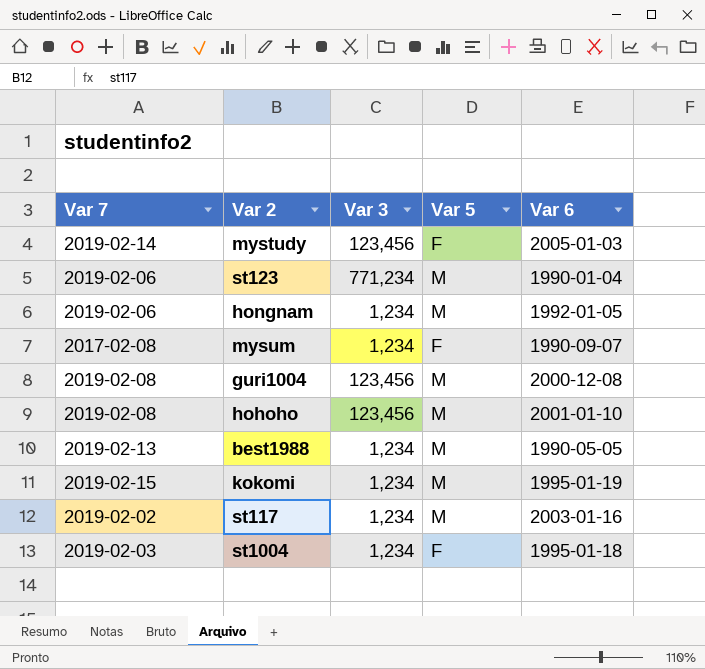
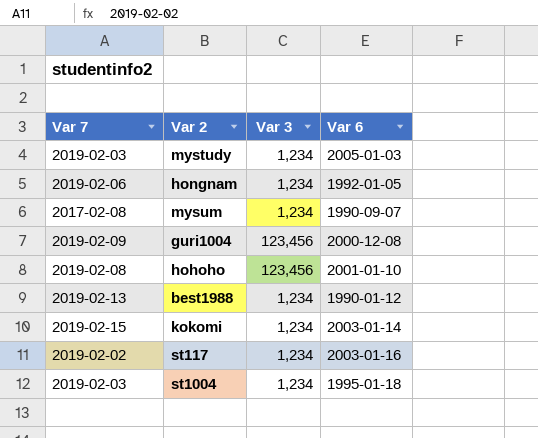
column Var 5 | position: 4 -> none
row st123: 2019-02-06 | 771,234 | M | 1990-01-04 -> none
mystudy | Var 7: 2019-02-14 -> 2019-02-03
mystudy | Var 3: 123,456 -> 1,234
guri1004 | Var 7: 2019-02-08 -> 2019-02-09
best1988 | Var 6: 1990-05-05 -> 1990-01-12
kokomi | Var 6: 1995-01-19 -> 2003-01-14

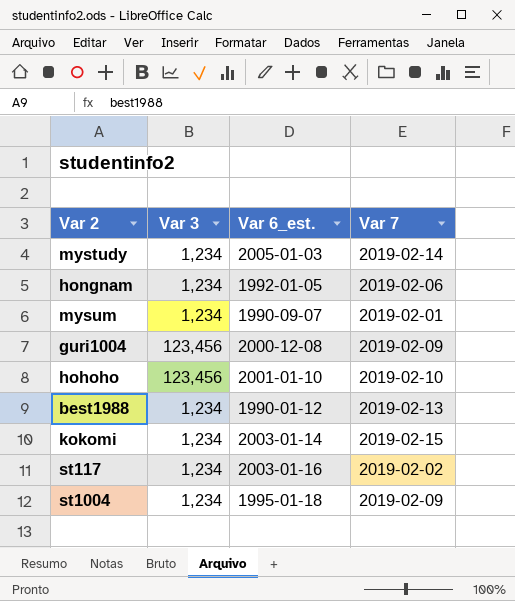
column name: Var 6 -> Var 6_est.
column Var 7 | position: 1 -> 4
mystudy | Var 7: 2019-02-03 -> 2019-02-14
mysum | Var 7: 2017-02-08 -> 2019-02-01
hohoho | Var 7: 2019-02-08 -> 2019-02-10
st1004 | Var 7: 2019-02-03 -> 2019-02-09

